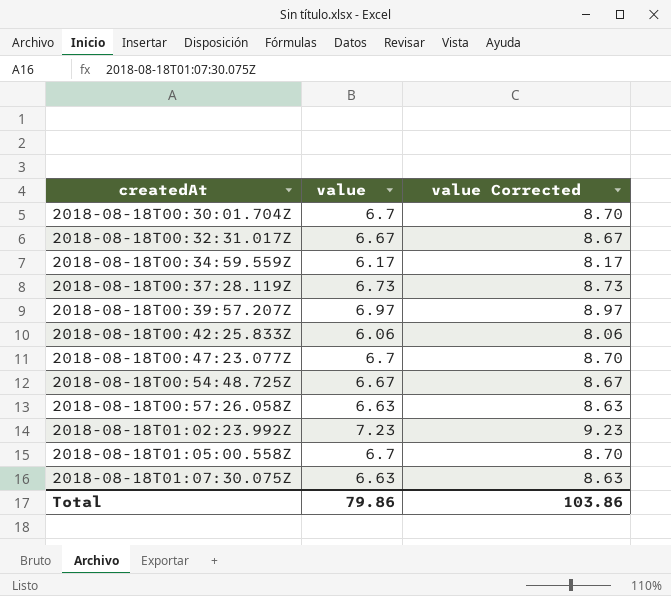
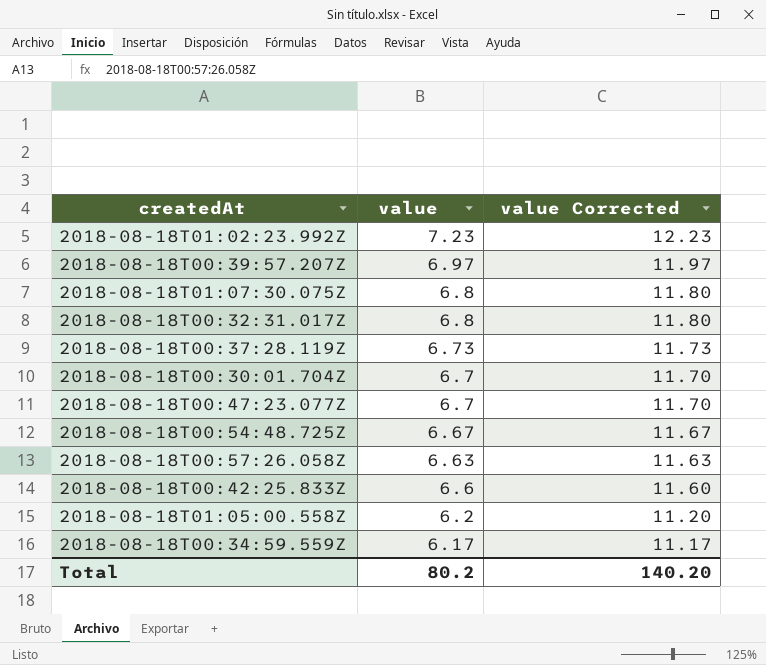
row order: createdAt ascending -> value descending
column value Corrected | formula: [value] + 2 -> [value] + 5
2018-08-18T01:07:30.075Z | value: 6.63 -> 6.8
2018-08-18T00:32:31.017Z | value: 6.67 -> 6.8
2018-08-18T00:42:25.833Z | value: 6.06 -> 6.6
2018-08-18T01:05:00.558Z | value: 6.7 -> 6.2
Total | value: 79.86 -> 80.2
Total | value Corrected: 103.86 -> 140.20

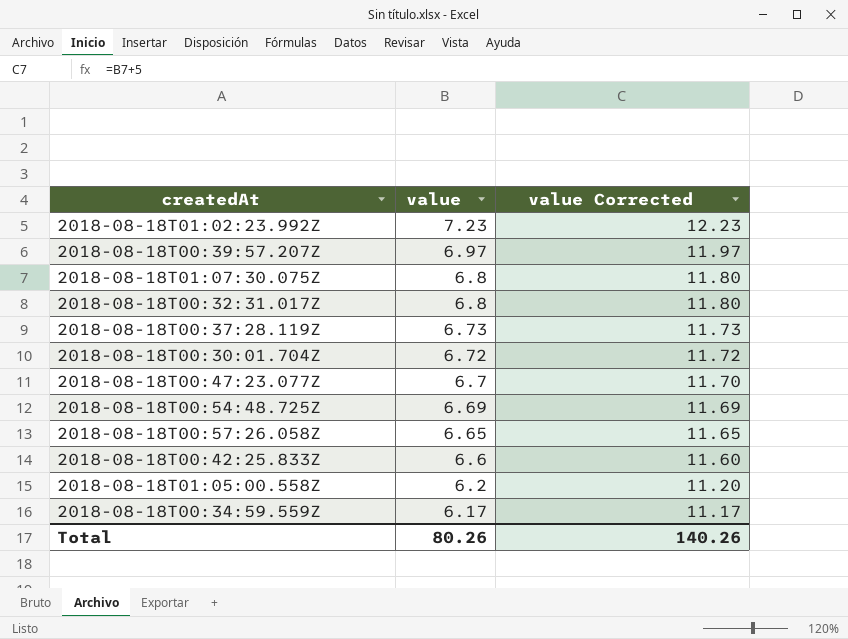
2018-08-18T00:30:01.704Z | value: 6.7 -> 6.72
2018-08-18T00:30:01.704Z | value Corrected: 11.70 -> 11.72
2018-08-18T00:54:48.725Z | value: 6.67 -> 6.69
2018-08-18T00:54:48.725Z | value Corrected: 11.67 -> 11.69
2018-08-18T00:57:26.058Z | value: 6.63 -> 6.65
2018-08-18T00:57:26.058Z | value Corrected: 11.63 -> 11.65
Total | value: 80.2 -> 80.26
Total | value Corrected: 140.20 -> 140.26

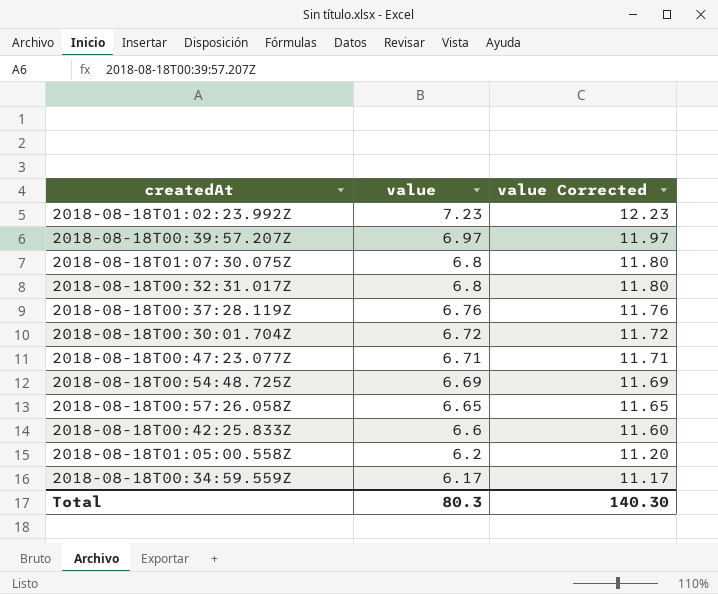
2018-08-18T00:37:28.119Z | value: 6.73 -> 6.76
2018-08-18T00:37:28.119Z | value Corrected: 11.73 -> 11.76
2018-08-18T00:47:23.077Z | value: 6.7 -> 6.71
2018-08-18T00:47:23.077Z | value Corrected: 11.70 -> 11.71
Total | value: 80.26 -> 80.3
Total | value Corrected: 140.26 -> 140.30

